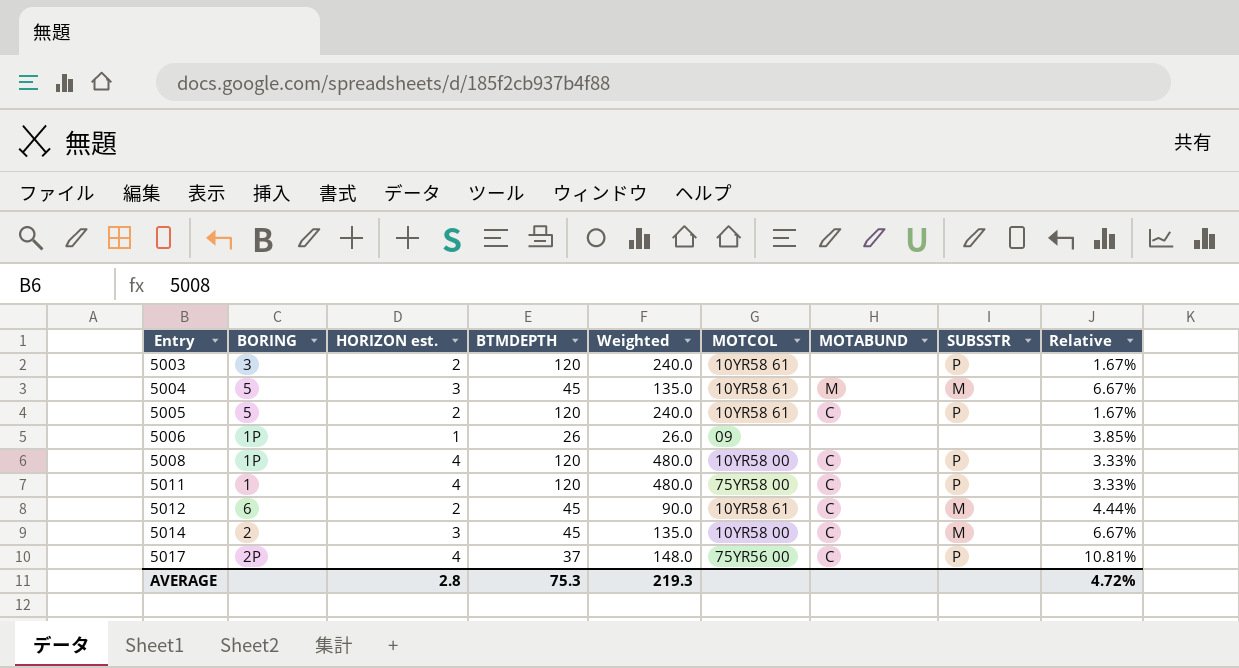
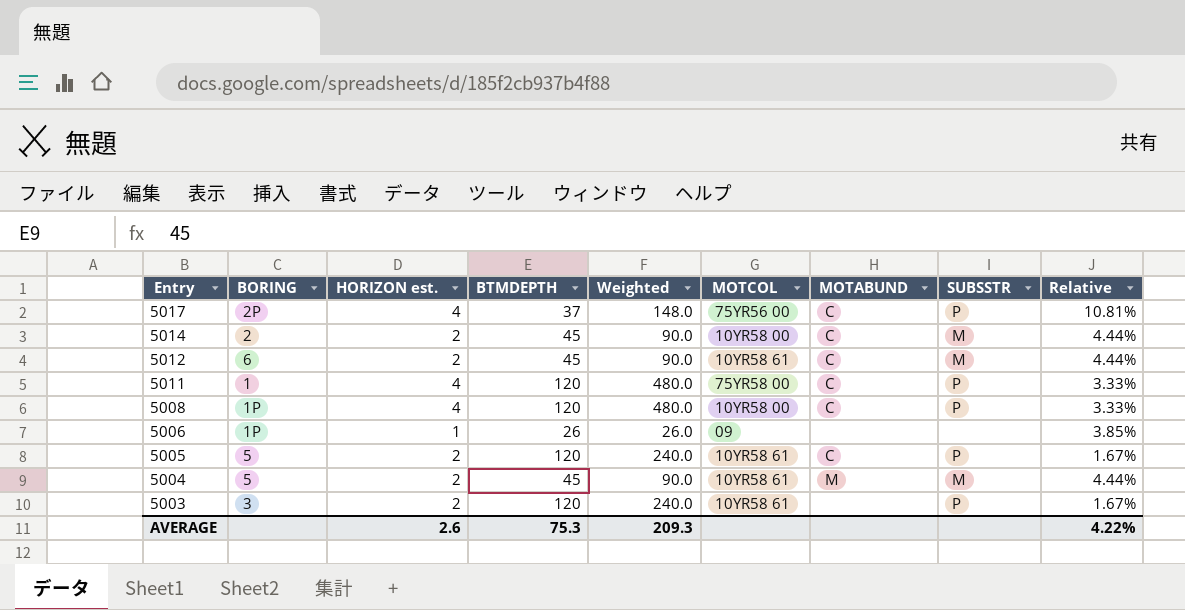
row order: Entry ascending -> Entry descending
5014 | HORIZON est.: 3 -> 2
5014 | Weighted: 135.0 -> 90.0
5014 | Relative: 6.67% -> 4.44%
5004 | HORIZON est.: 3 -> 2
5004 | Weighted: 135.0 -> 90.0
5004 | Relative: 6.67% -> 4.44%
AVERAGE | HORIZON est.: 2.8 -> 2.6
AVERAGE | Weighted: 219.3 -> 209.3
AVERAGE | Relative: 4.72% -> 4.22%

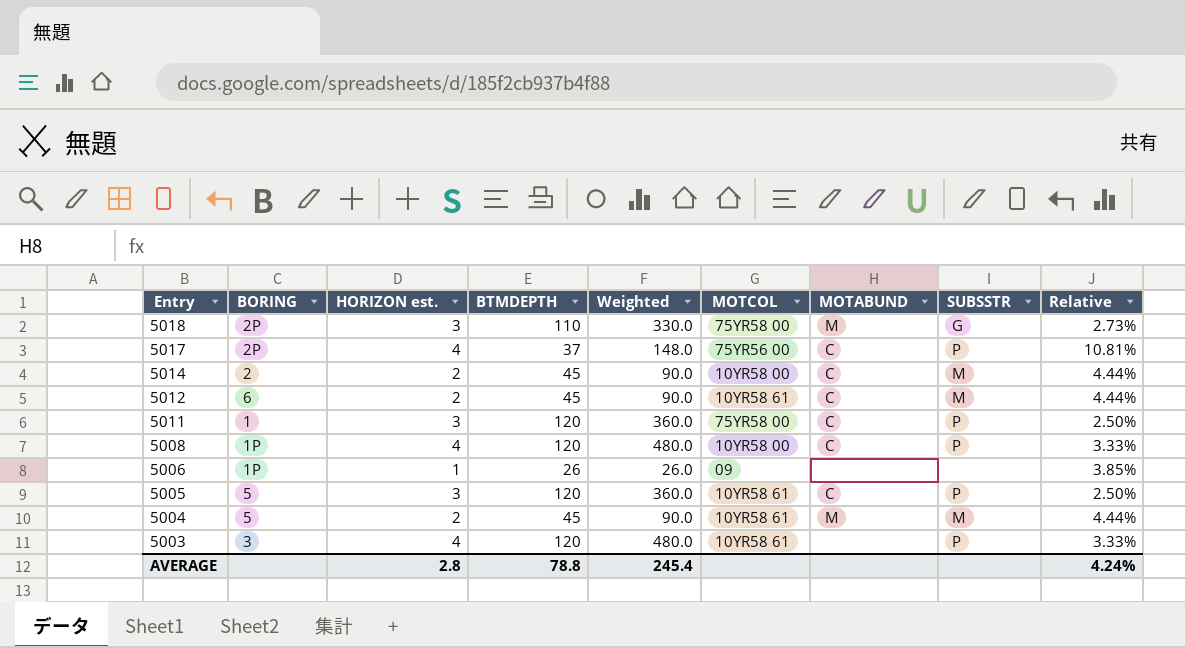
row 5018: none -> 2P | 3 | 110 | 330.0 | 75YR58 00 | M | G | 2.73%
5011 | HORIZON est.: 4 -> 3
5011 | Weighted: 480.0 -> 360.0
5011 | Relative: 3.33% -> 2.50%
5005 | HORIZON est.: 2 -> 3
5005 | Weighted: 240.0 -> 360.0
5005 | Relative: 1.67% -> 2.50%
5003 | HORIZON est.: 2 -> 4
5003 | Weighted: 240.0 -> 480.0
5003 | Relative: 1.67% -> 3.33%
AVERAGE | HORIZON est.: 2.6 -> 2.8
AVERAGE | BTMDEPTH: 75.3 -> 78.8
AVERAGE | Weighted: 209.3 -> 245.4
AVERAGE | Relative: 4.22% -> 4.24%

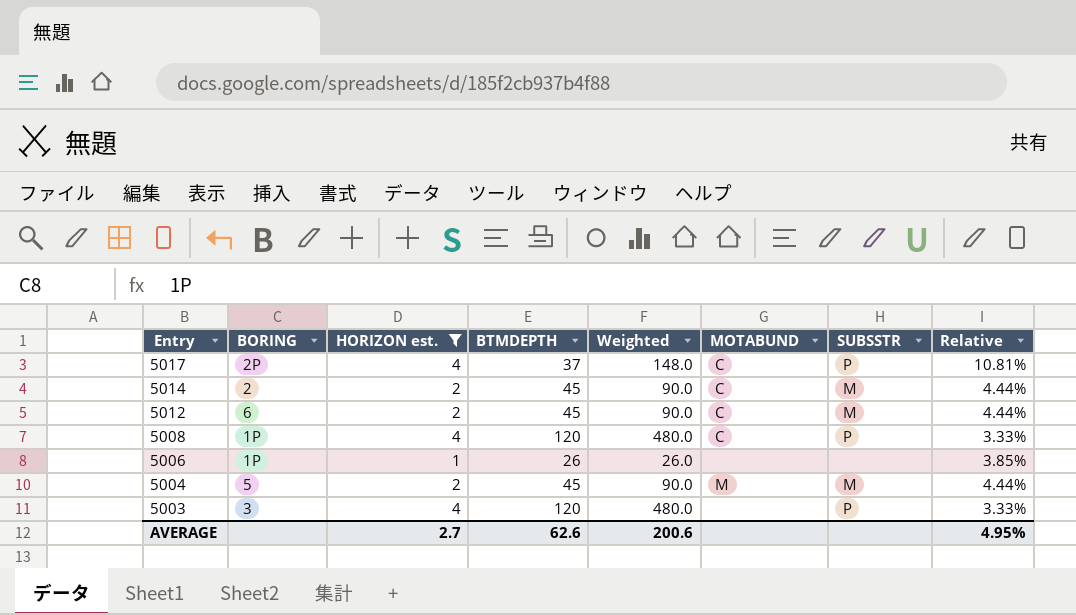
filter: none -> HORIZON est. != 3
column MOTCOL | position: 6 -> none
AVERAGE | HORIZON est.: 2.8 -> 2.7
AVERAGE | BTMDEPTH: 78.8 -> 62.6
AVERAGE | Weighted: 245.4 -> 200.6
AVERAGE | Relative: 4.24% -> 4.95%

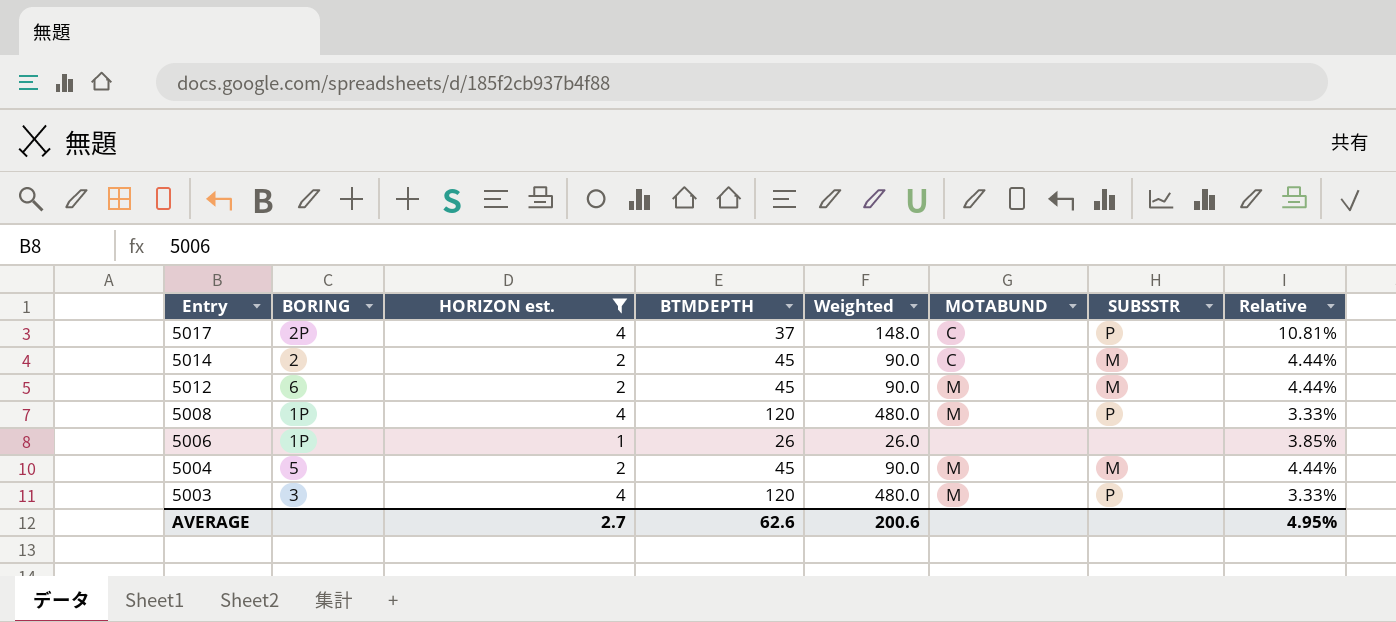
5012 | MOTABUND: C -> M
5008 | MOTABUND: C -> M
5003 | MOTABUND: none -> M

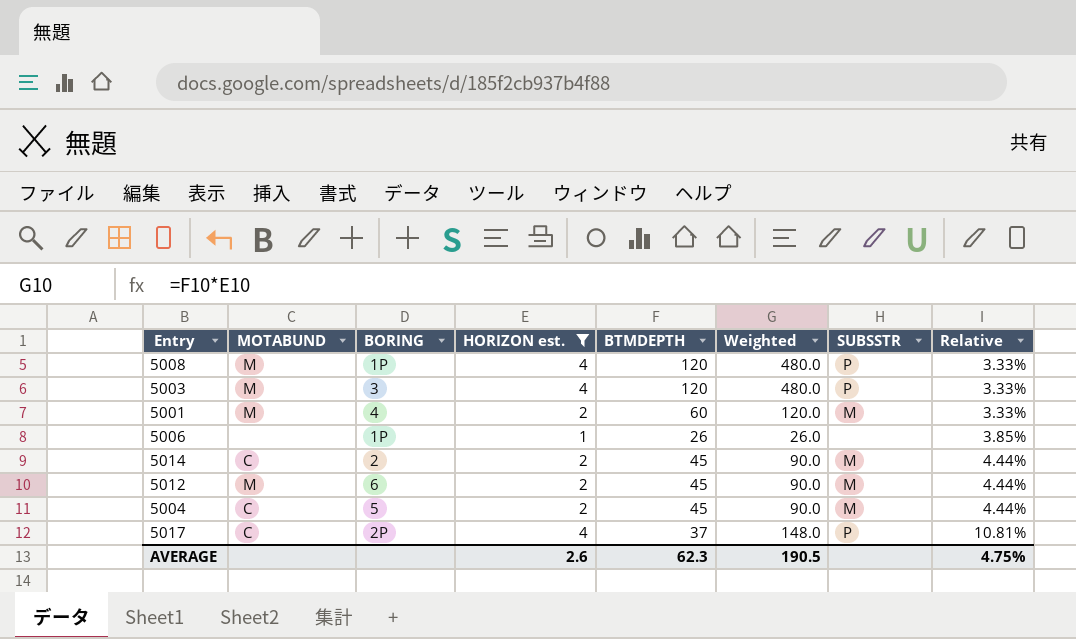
row order: Entry descending -> Relative ascending
column MOTABUND | position: 6 -> 2
row 5001: none -> M | 4 | 2 | 60 | 120.0 | M | 3.33%
5004 | MOTABUND: M -> C
AVERAGE | HORIZON est.: 2.7 -> 2.6
AVERAGE | BTMDEPTH: 62.6 -> 62.3
AVERAGE | Weighted: 200.6 -> 190.5
AVERAGE | Relative: 4.95% -> 4.75%

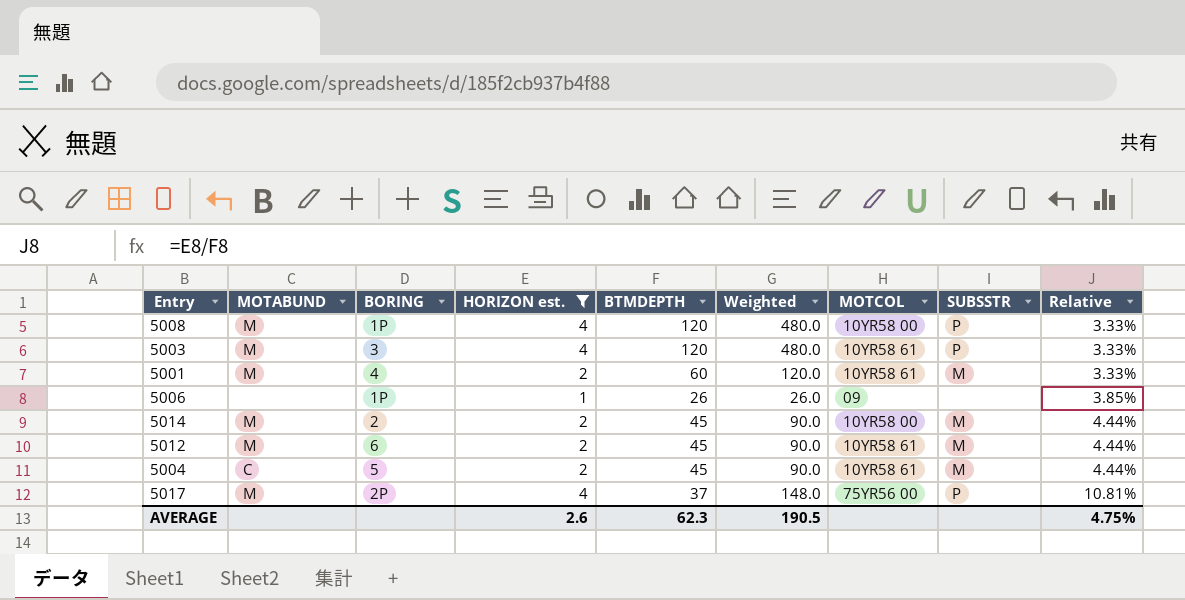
column MOTCOL | position: none -> 7
5014 | MOTABUND: C -> M
5017 | MOTABUND: C -> M

